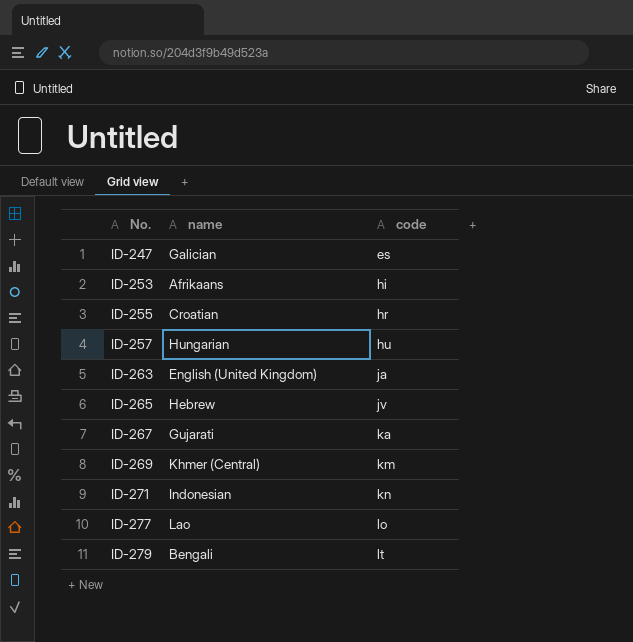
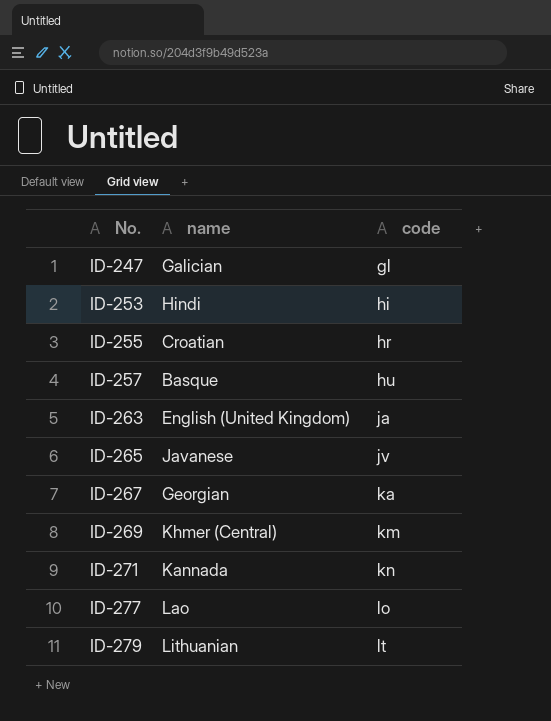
ID-247 | code: es -> gl
ID-253 | name: Afrikaans -> Hindi
ID-257 | name: Hungarian -> Basque
ID-265 | name: Hebrew -> Javanese
ID-267 | name: Gujarati -> Georgian
ID-271 | name: Indonesian -> Kannada
ID-279 | name: Bengali -> Lithuanian

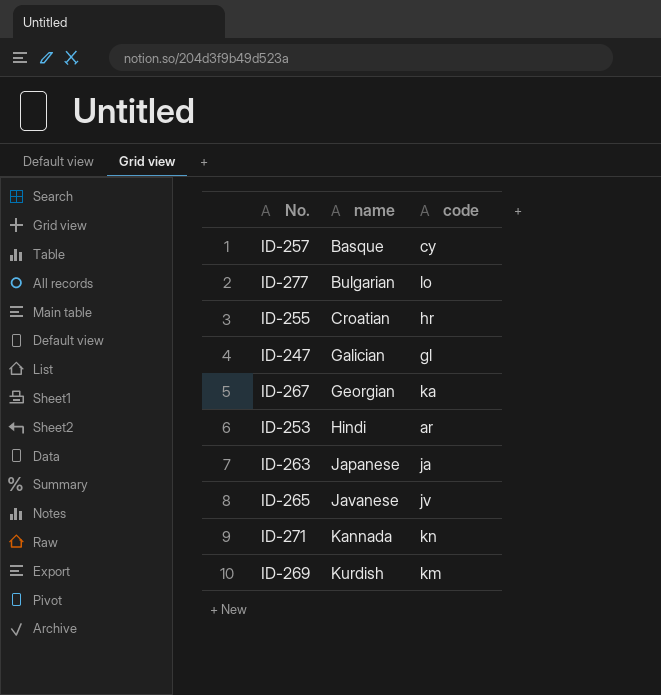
row order: No. ascending -> name ascending
row ID-279: Lithuanian | lt -> none
ID-257 | code: hu -> cy
ID-277 | name: Lao -> Bulgarian
ID-253 | code: hi -> ar
ID-263 | name: English (United Kingdom) -> Japanese
ID-269 | name: Khmer (Central) -> Kurdish

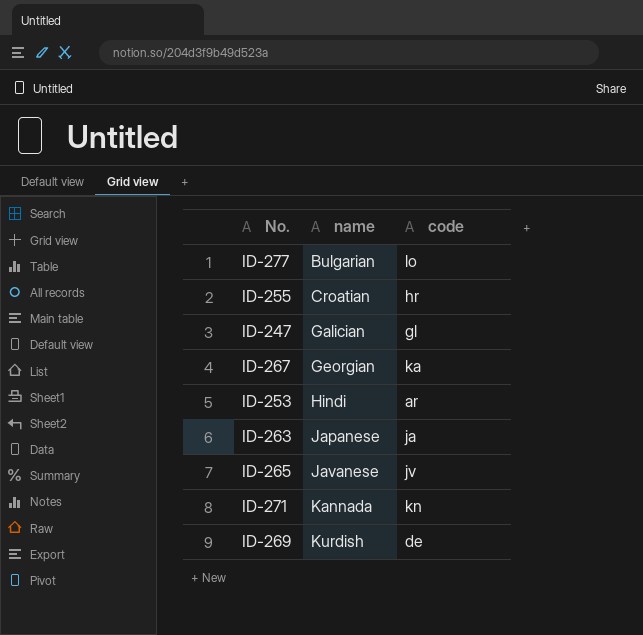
row ID-257: Basque | cy -> none
ID-269 | code: km -> de

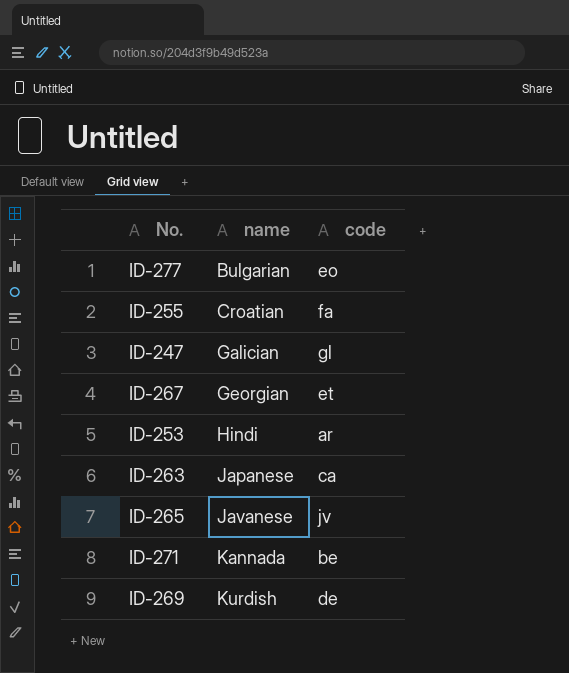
ID-277 | code: lo -> eo
ID-255 | code: hr -> fa
ID-267 | code: ka -> et
ID-263 | code: ja -> ca
ID-271 | code: kn -> be

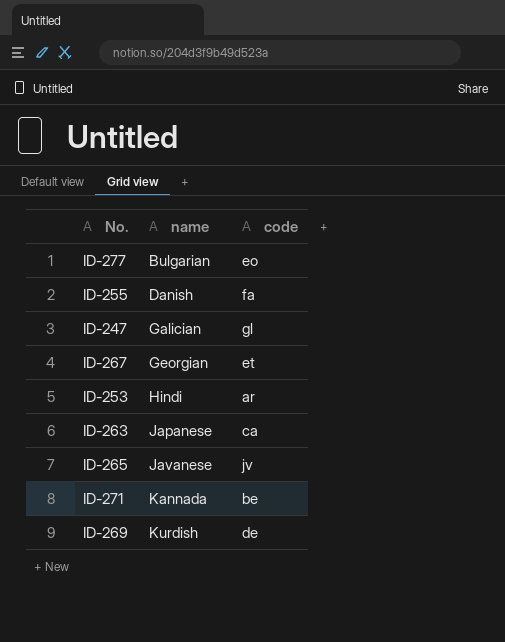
ID-255 | name: Croatian -> Danish

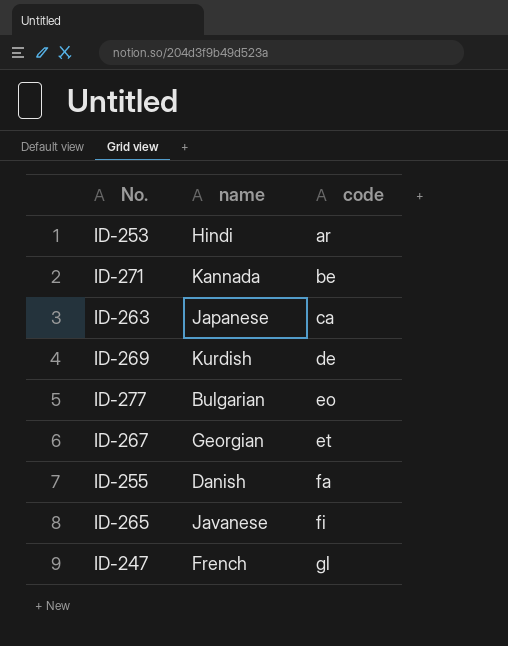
row order: name ascending -> code ascending
ID-265 | code: jv -> fi
ID-247 | name: Galician -> French

